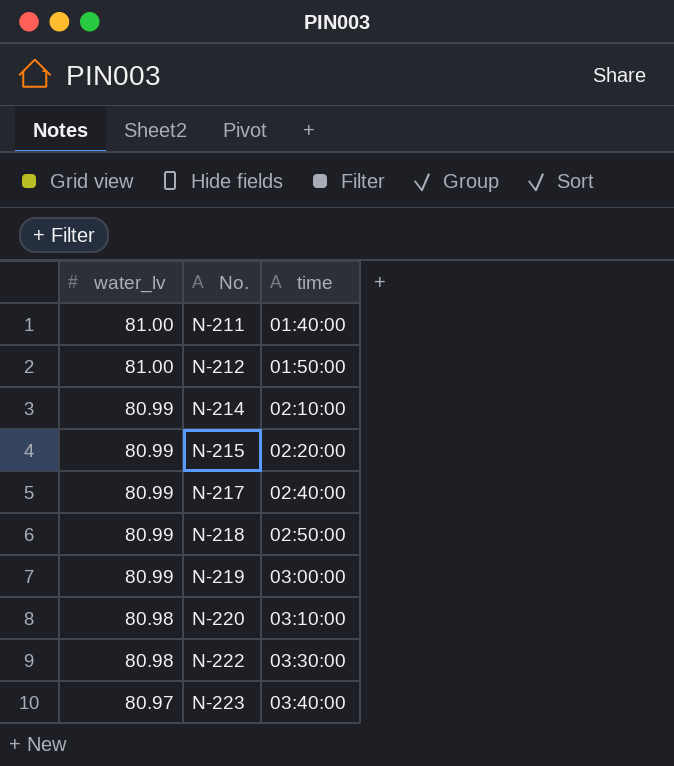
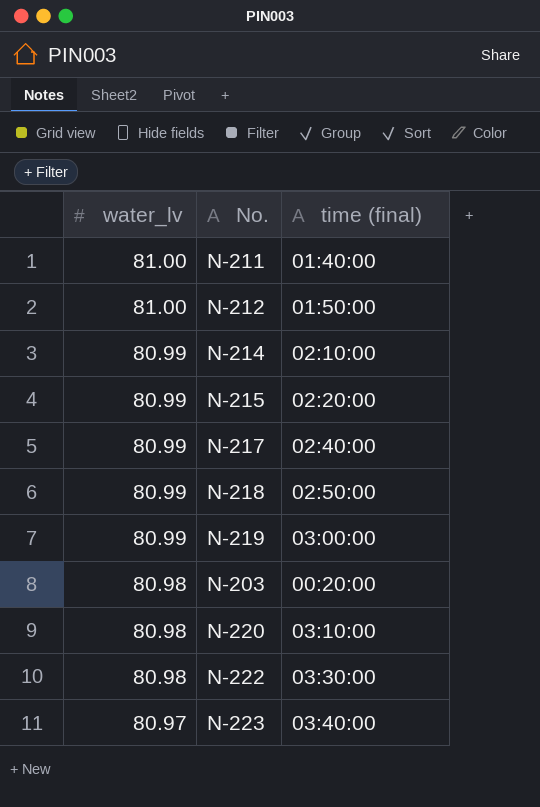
column name: time -> time (final)
row N-203: none -> 80.98 | 00:20:00

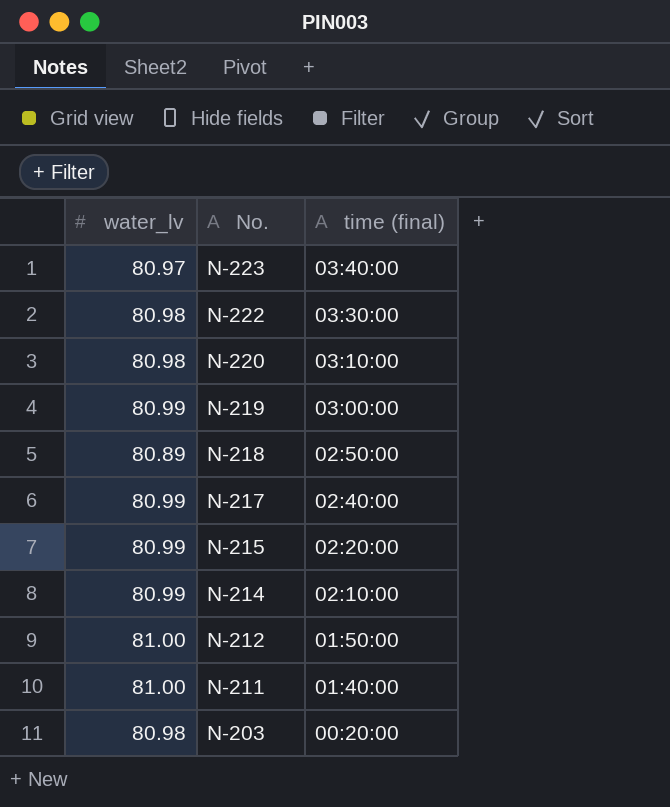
row order: water_lv descending -> No. descending
N-218 | water_lv: 80.99 -> 80.89

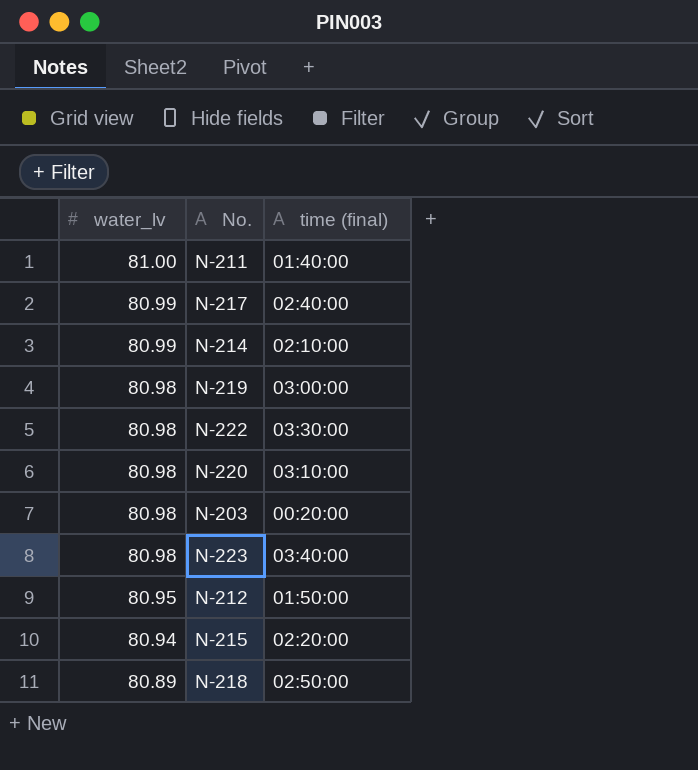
row order: No. descending -> water_lv descending
N-219 | water_lv: 80.99 -> 80.98
N-223 | water_lv: 80.97 -> 80.98
N-212 | water_lv: 81.00 -> 80.95
N-215 | water_lv: 80.99 -> 80.94

